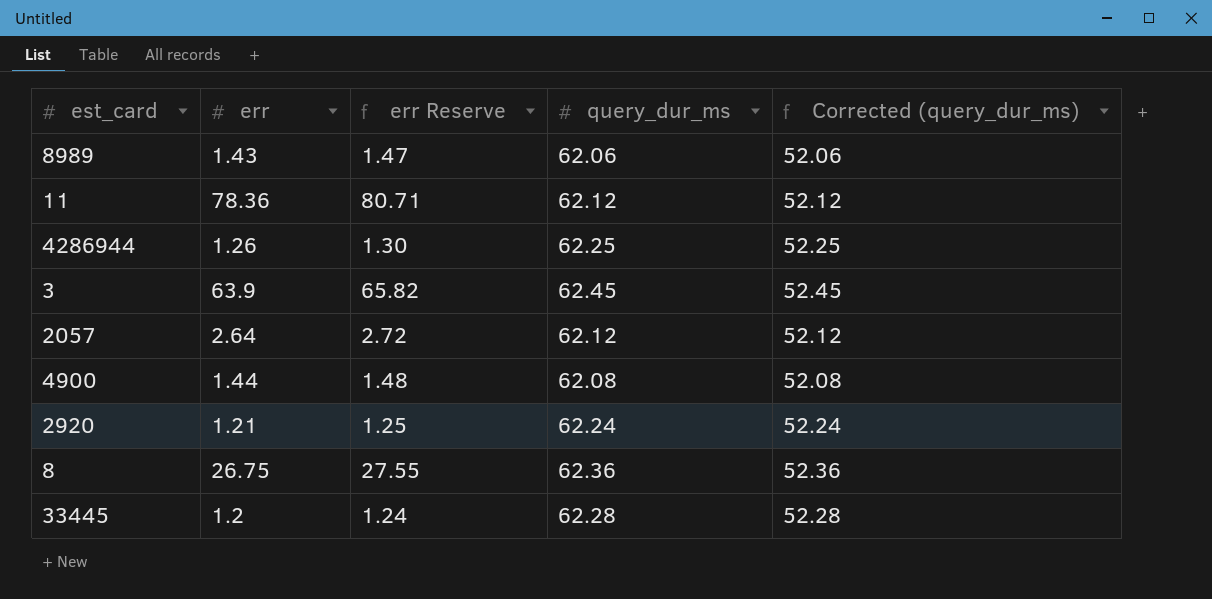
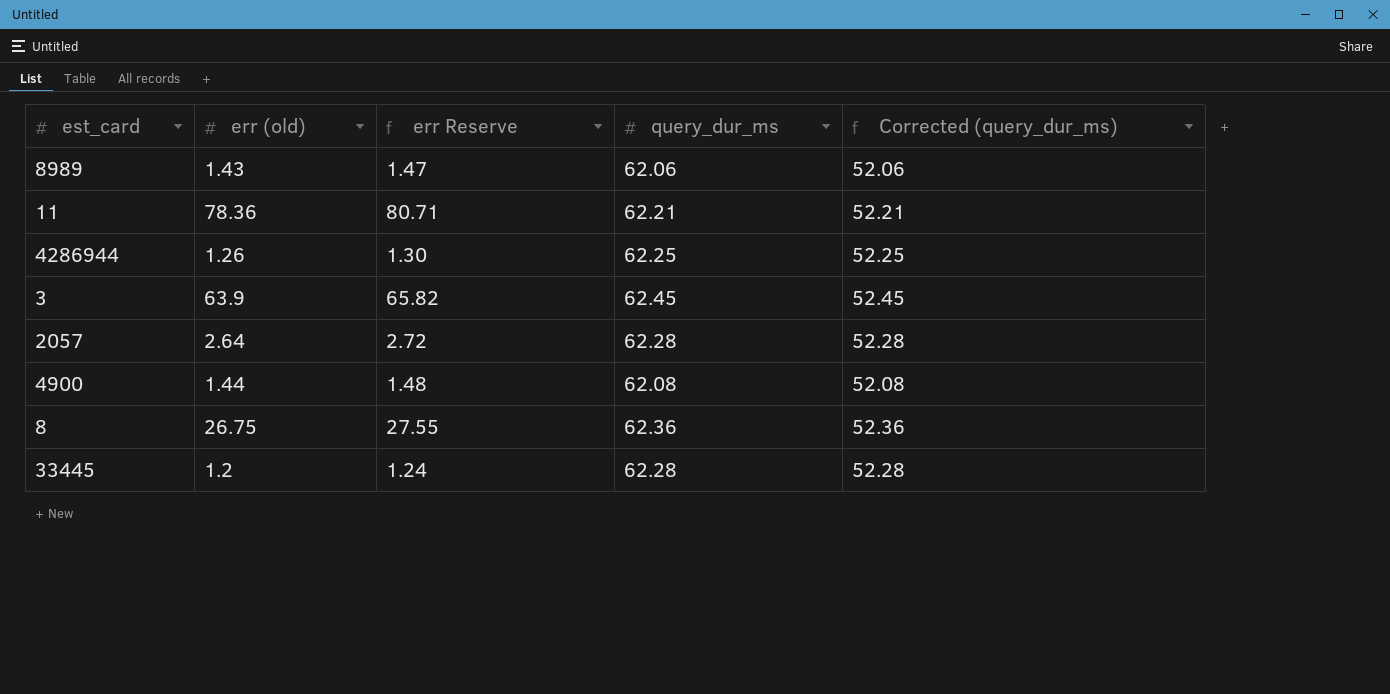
column name: err -> err (old)
row 2920: 1.21 | 1.25 | 62.24 | 52.24 -> none
11 | query_dur_ms: 62.12 -> 62.21
11 | Corrected (query_dur_ms): 52.12 -> 52.21
2057 | query_dur_ms: 62.12 -> 62.28
2057 | Corrected (query_dur_ms): 52.12 -> 52.28

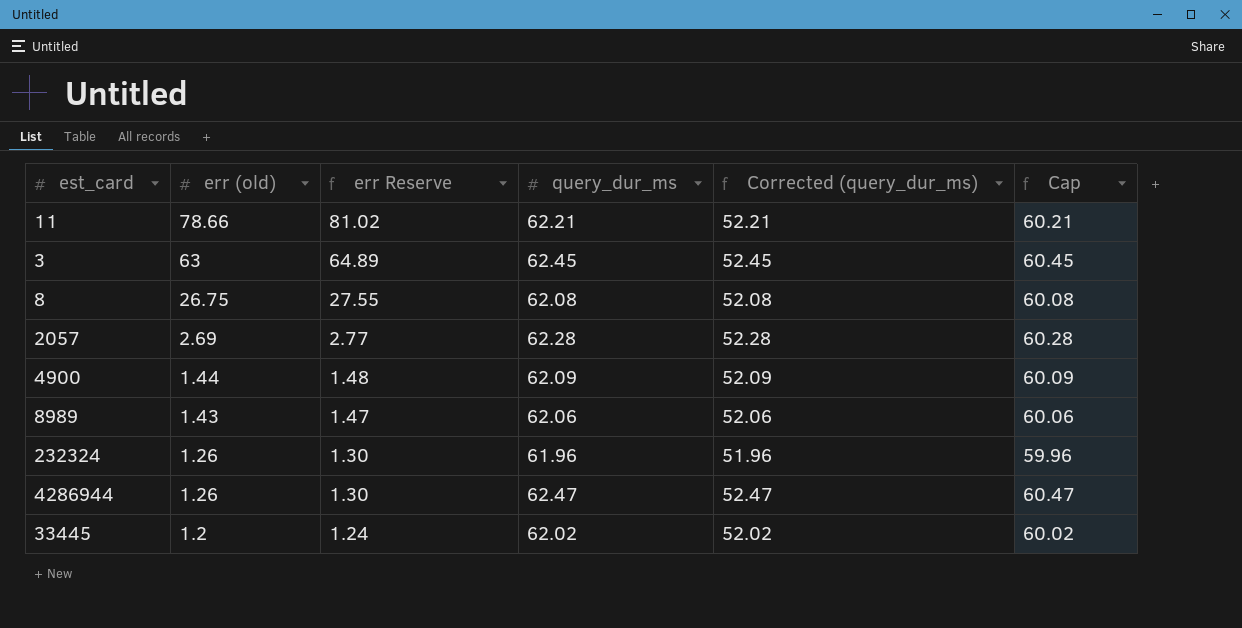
row order: none -> err (old) descending
column Cap | formula: none -> [query_dur_ms] - 2
11 | err (old): 78.36 -> 78.66
11 | err Reserve: 80.71 -> 81.02
3 | err (old): 63.9 -> 63
3 | err Reserve: 65.82 -> 64.89
8 | query_dur_ms: 62.36 -> 62.08
8 | Corrected (query_dur_ms): 52.36 -> 52.08
2057 | err (old): 2.64 -> 2.69
2057 | err Reserve: 2.72 -> 2.77
4900 | query_dur_ms: 62.08 -> 62.09
4900 | Corrected (query_dur_ms): 52.08 -> 52.09
row 232324: none -> 1.26 | 1.30 | 61.96 | 51.96 | 59.96
4286944 | query_dur_ms: 62.25 -> 62.47
4286944 | Corrected (query_dur_ms): 52.25 -> 52.47
33445 | query_dur_ms: 62.28 -> 62.02
33445 | Corrected (query_dur_ms): 52.28 -> 52.02

